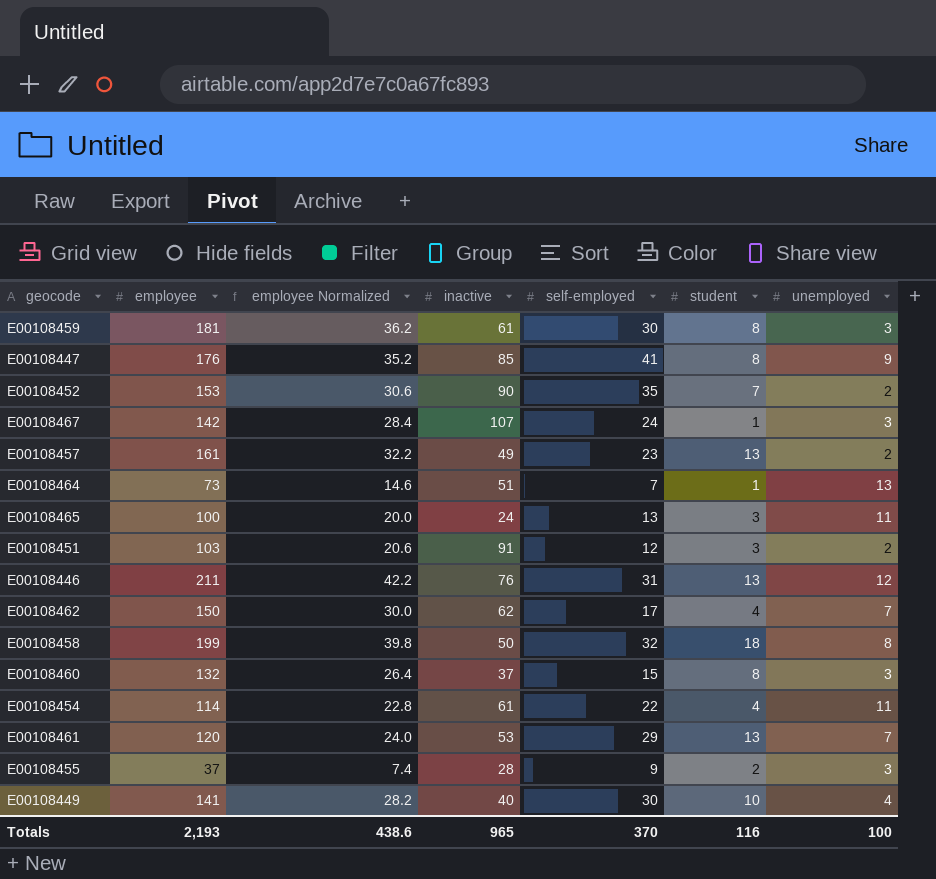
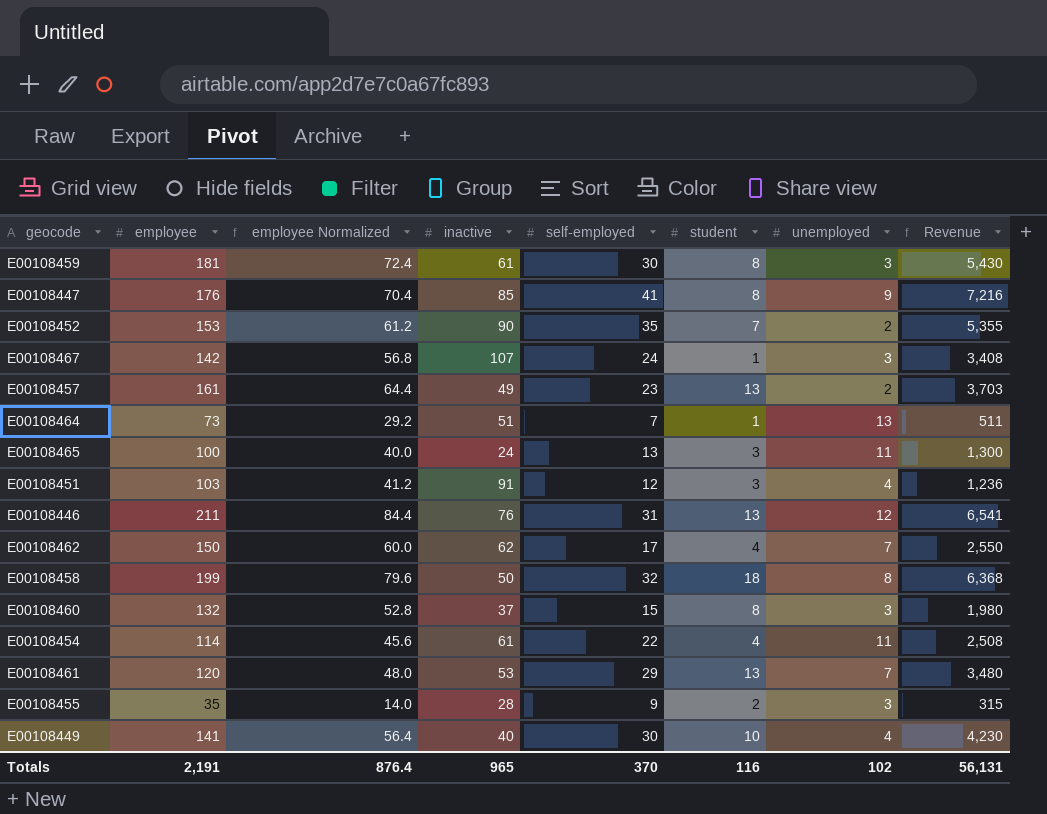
column employee Normalized | formula: [employee] * 0.2 -> [employee] * 0.4
column Revenue | formula: none -> [employee] * [self-employed]
E00108451 | unemployed: 2 -> 4
E00108455 | employee: 37 -> 35
Totals | employee: 2,193 -> 2,191
Totals | employee Normalized: 438.6 -> 876.4
Totals | unemployed: 100 -> 102

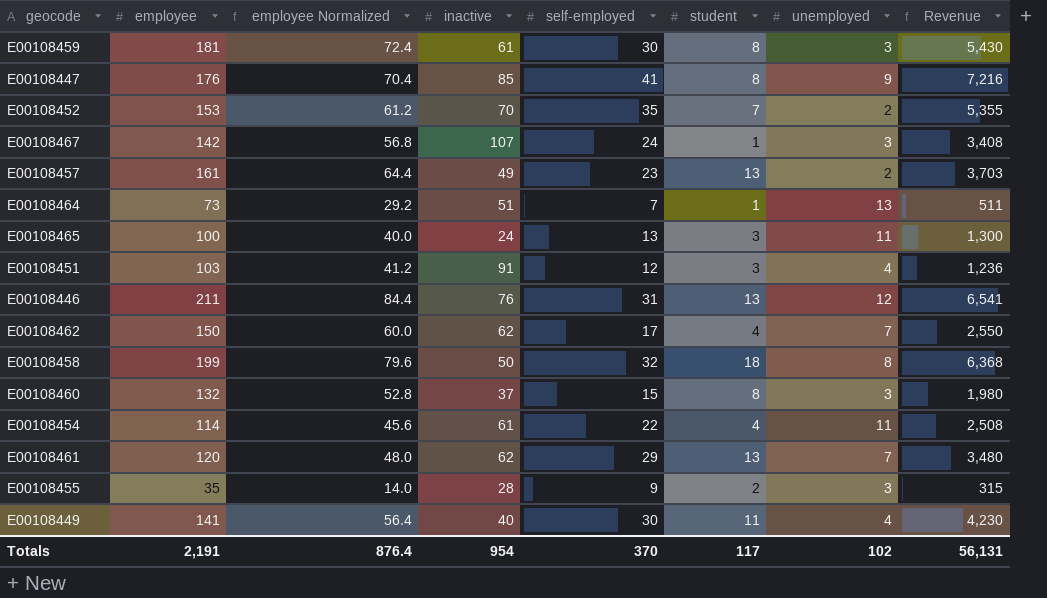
E00108452 | inactive: 90 -> 70
E00108461 | inactive: 53 -> 62
E00108449 | student: 10 -> 11
Totals | inactive: 965 -> 954
Totals | student: 116 -> 117

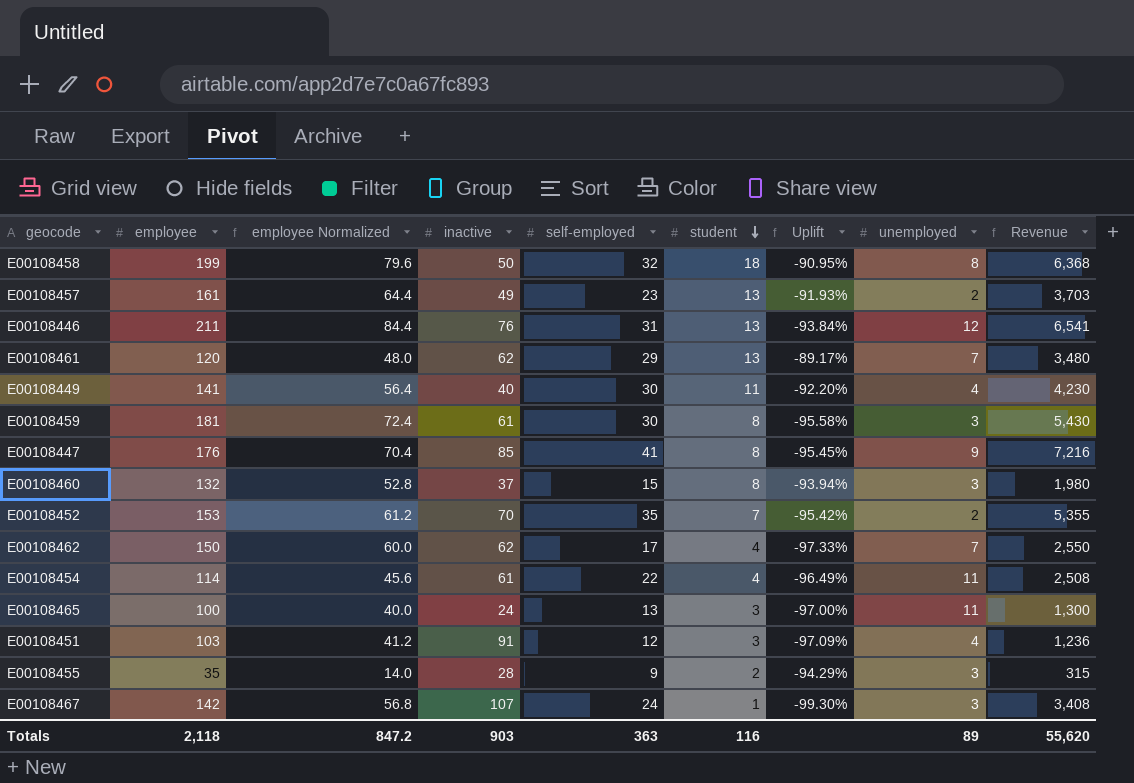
row order: none -> student descending
column Uplift | formula: none -> ([student] - [employee]) / [employee]
row E00108464: 73 | 29.2 | 51 | 7 | 1 | 13 | 511 -> none
Totals | employee: 2,191 -> 2,118
Totals | employee Normalized: 876.4 -> 847.2
Totals | inactive: 954 -> 903
Totals | self-employed: 370 -> 363
Totals | student: 117 -> 116
Totals | unemployed: 102 -> 89
Totals | Revenue: 56,131 -> 55,620

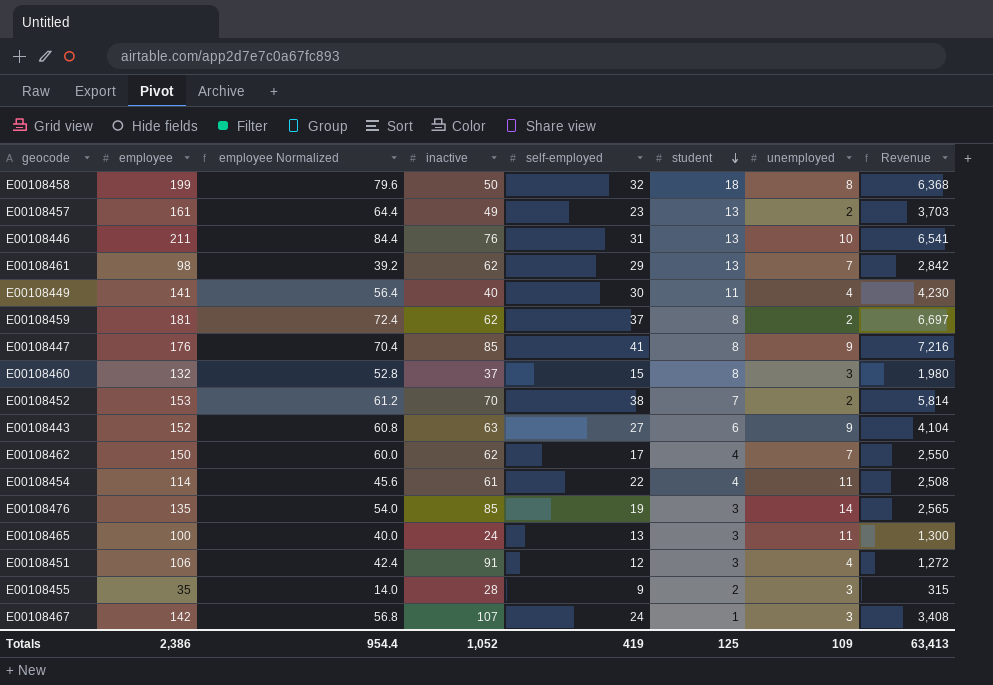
column Uplift | formula: ([student] - [employee]) / [employee] -> none
E00108446 | unemployed: 12 -> 10
E00108461 | employee: 120 -> 98
E00108461 | employee Normalized: 48.0 -> 39.2
E00108461 | Revenue: 3,480 -> 2,842
E00108459 | inactive: 61 -> 62
E00108459 | self-employed: 30 -> 37
E00108459 | unemployed: 3 -> 2
E00108459 | Revenue: 5,430 -> 6,697
E00108452 | self-employed: 35 -> 38
E00108452 | Revenue: 5,355 -> 5,814
row E00108443: none -> 152 | 60.8 | 63 | 27 | 6 | 9 | 4,104
row E00108476: none -> 135 | 54.0 | 85 | 19 | 3 | 14 | 2,565
E00108451 | employee: 103 -> 106
E00108451 | employee Normalized: 41.2 -> 42.4
E00108451 | Revenue: 1,236 -> 1,272
Totals | employee: 2,118 -> 2,386
Totals | employee Normalized: 847.2 -> 954.4
Totals | inactive: 903 -> 1,052
Totals | self-employed: 363 -> 419
Totals | student: 116 -> 125
Totals | unemployed: 89 -> 109
Totals | Revenue: 55,620 -> 63,413

